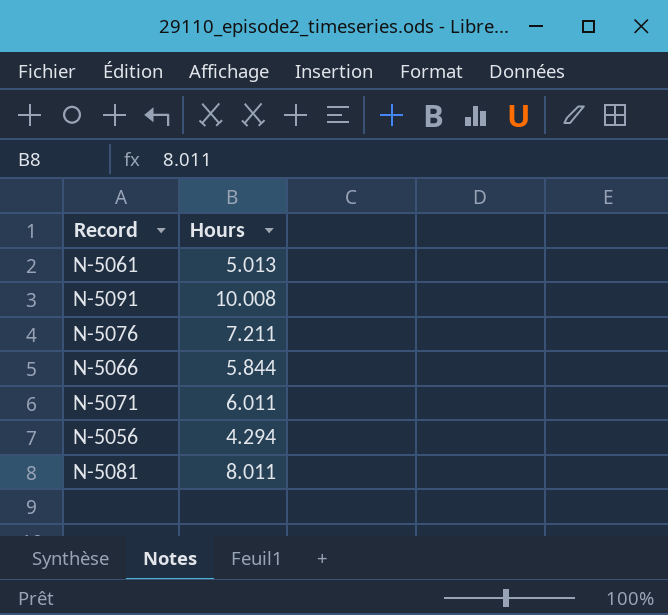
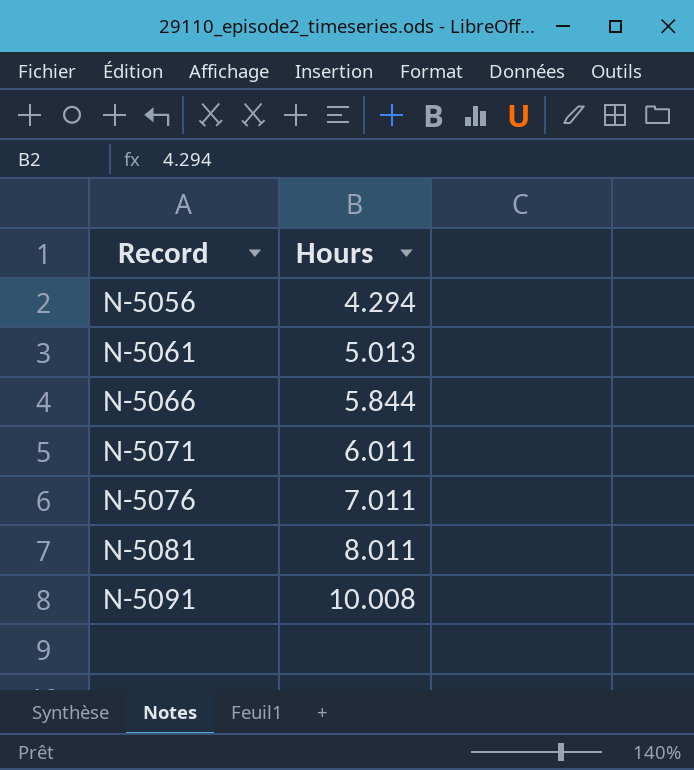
row order: none -> Record ascending
N-5076 | Hours: 7.211 -> 7.011

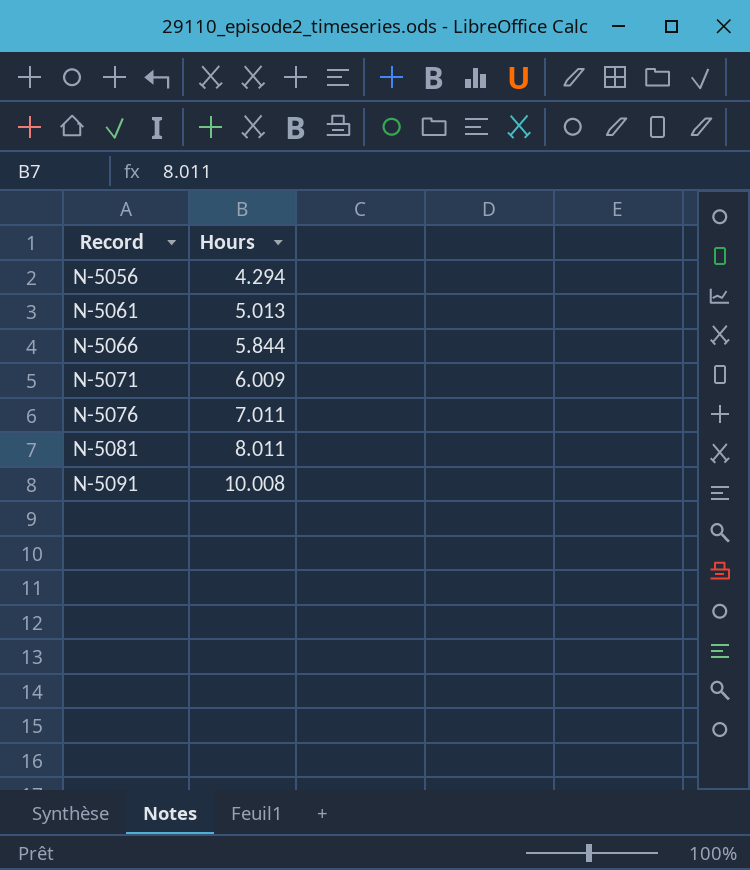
N-5071 | Hours: 6.011 -> 6.009

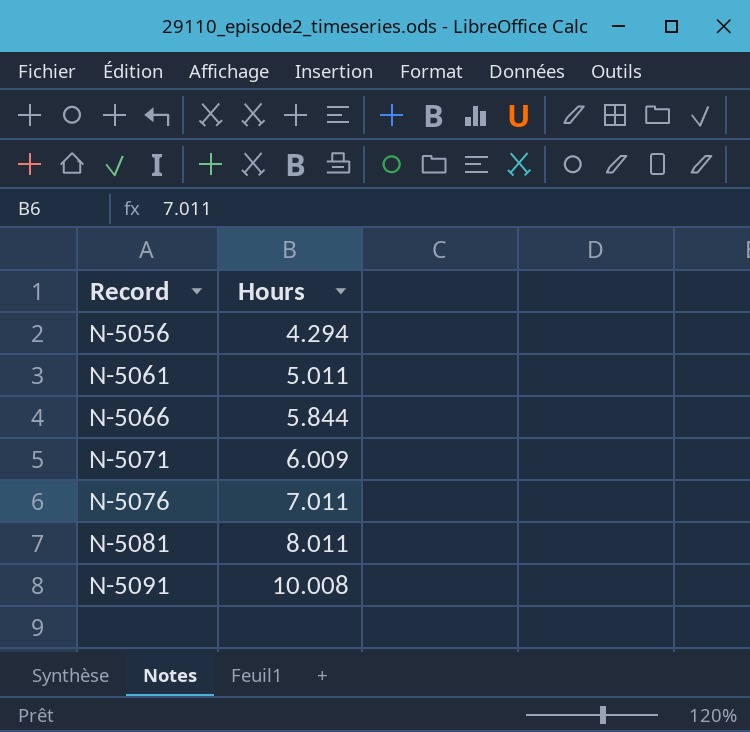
N-5061 | Hours: 5.013 -> 5.011

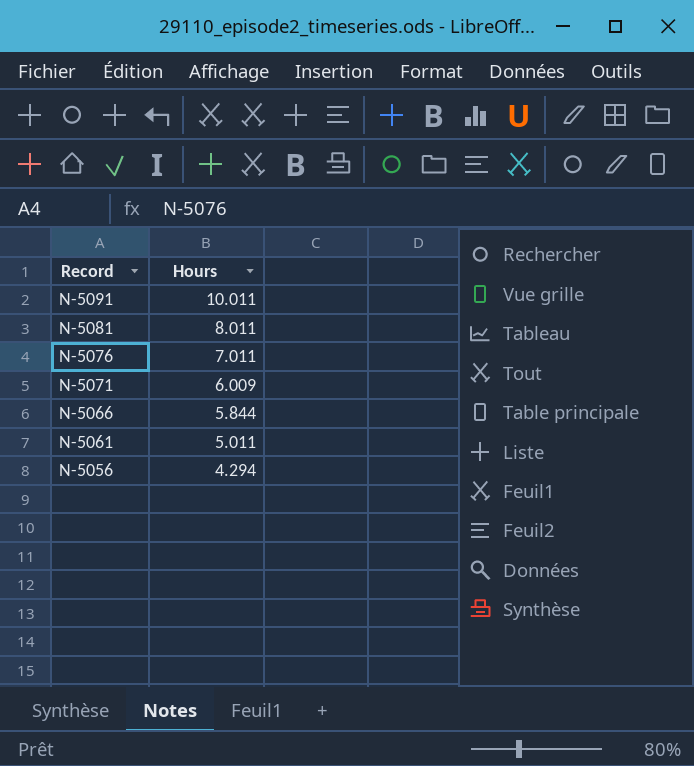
row order: Record ascending -> Record descending
N-5091 | Hours: 10.008 -> 10.011

